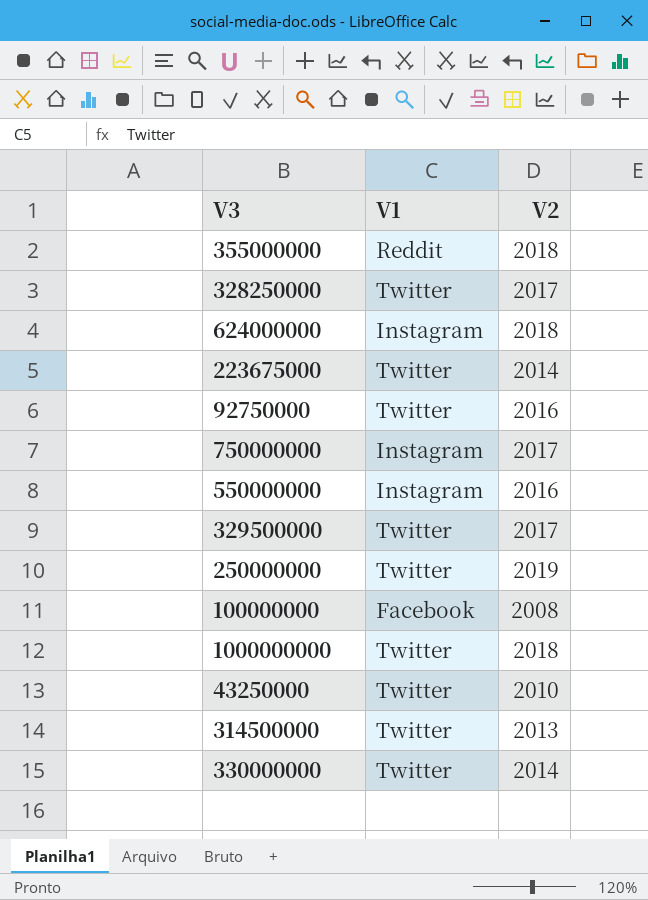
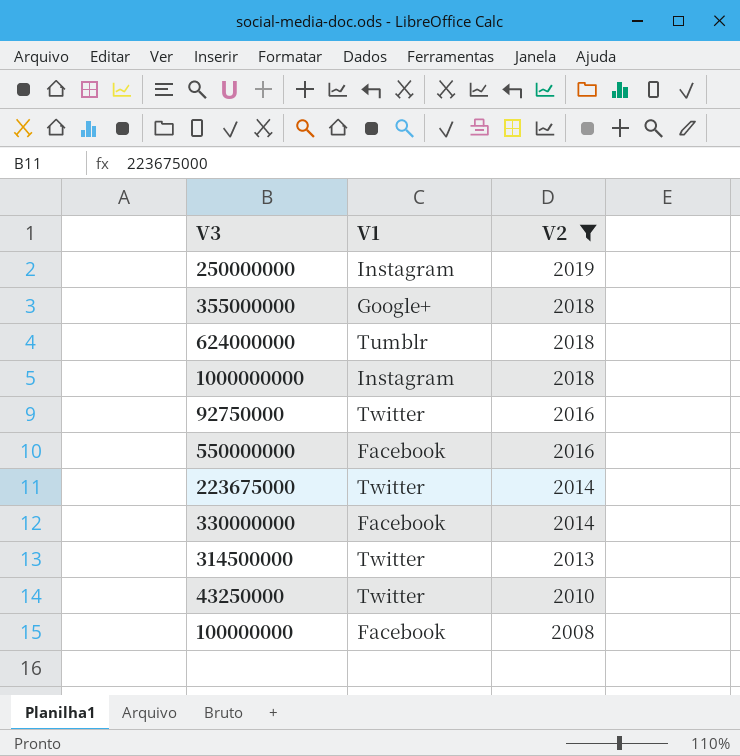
filter: none -> V2 != 2017
row order: none -> V2 descending
250000000 | V1: Twitter -> Instagram
355000000 | V1: Reddit -> Google+
624000000 | V1: Instagram -> Tumblr
1000000000 | V1: Twitter -> Instagram
550000000 | V1: Instagram -> Facebook
330000000 | V1: Twitter -> Facebook

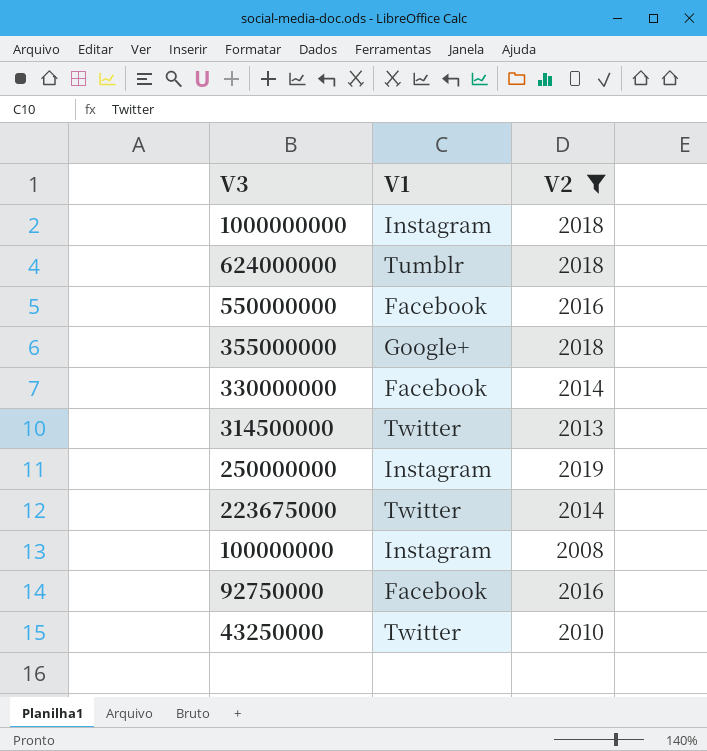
row order: V2 descending -> V3 descending
100000000 | V1: Facebook -> Instagram
92750000 | V1: Twitter -> Facebook

